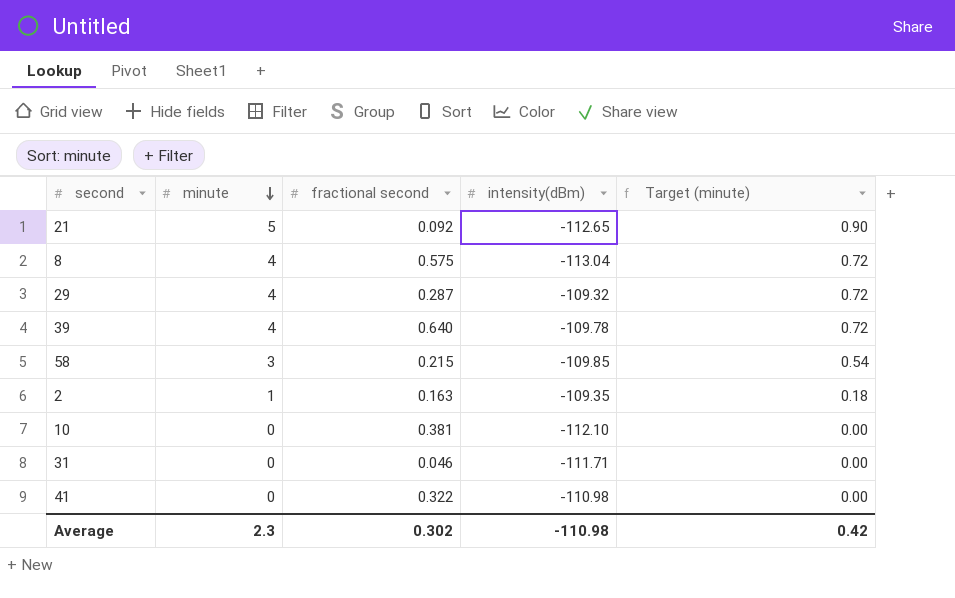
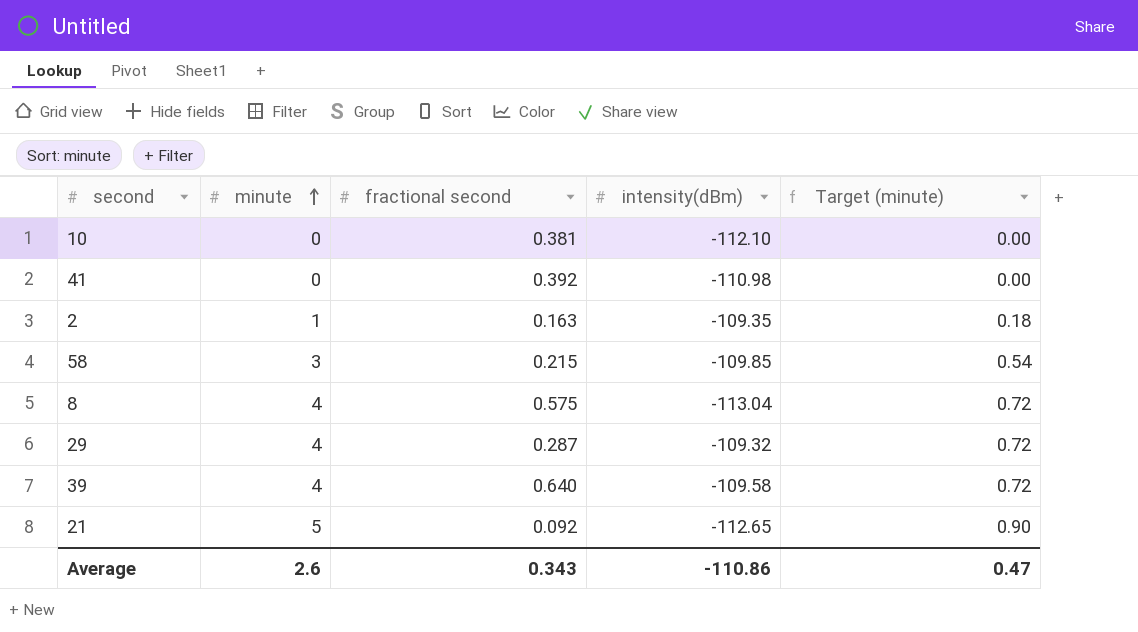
row order: minute descending -> minute ascending
row 31: 0 | 0.046 | -111.71 | 0.00 -> none
41 | fractional second: 0.322 -> 0.392
39 | intensity(dBm): -109.78 -> -109.58
Average | minute: 2.3 -> 2.6
Average | fractional second: 0.302 -> 0.343
Average | intensity(dBm): -110.98 -> -110.86
Average | Target (minute): 0.42 -> 0.47

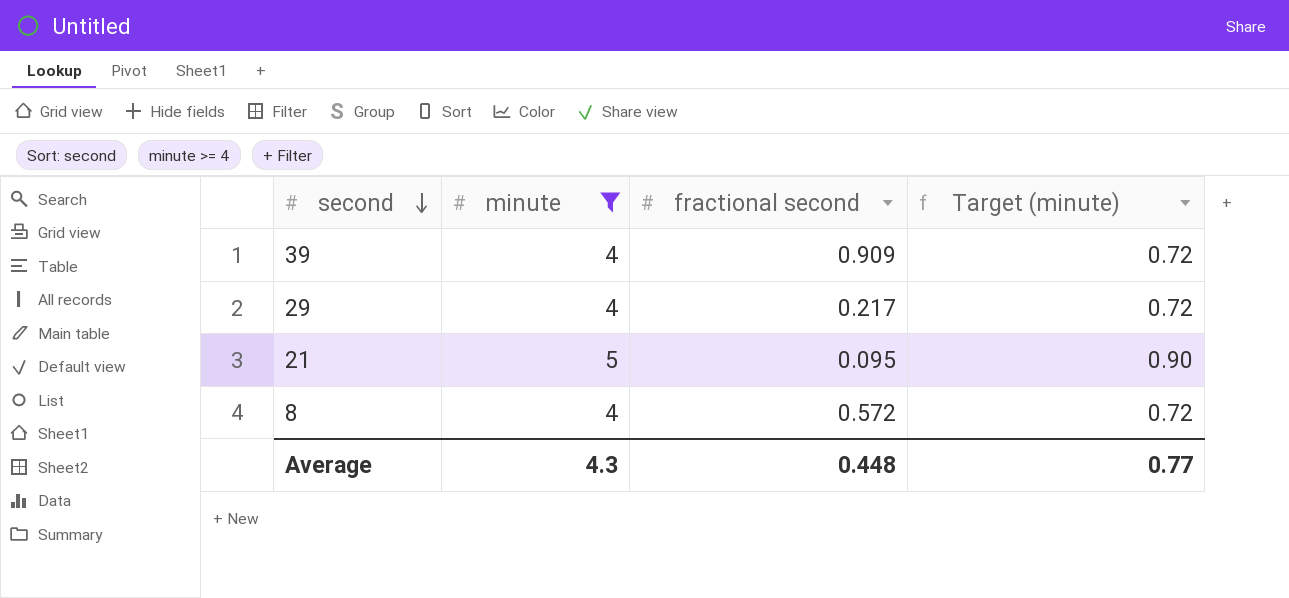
filter: none -> minute >= 4
row order: minute ascending -> second descending
column intensity(dBm) | position: 4 -> none
39 | fractional second: 0.640 -> 0.909
29 | fractional second: 0.287 -> 0.217
21 | fractional second: 0.092 -> 0.095
8 | fractional second: 0.575 -> 0.572
Average | minute: 2.6 -> 4.3
Average | fractional second: 0.343 -> 0.448
Average | Target (minute): 0.47 -> 0.77

